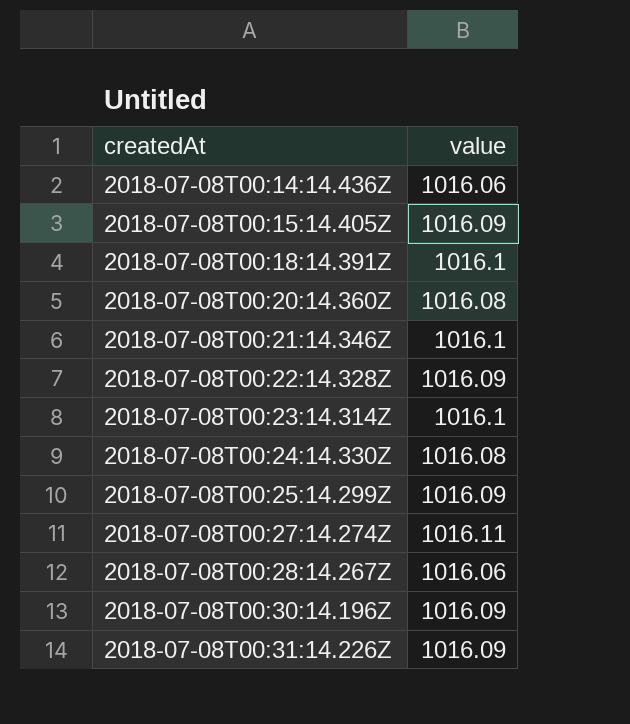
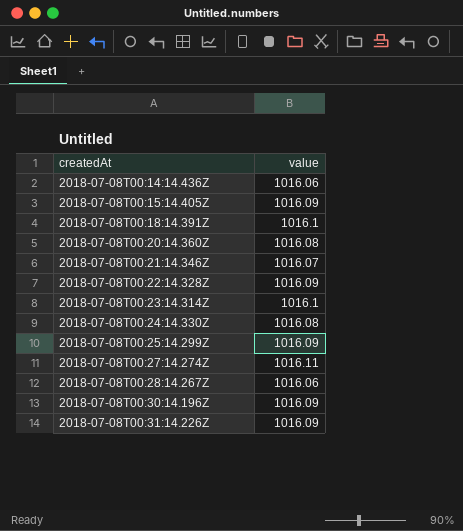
2018-07-08T00:21:14.346Z | value: 1016.1 -> 1016.07

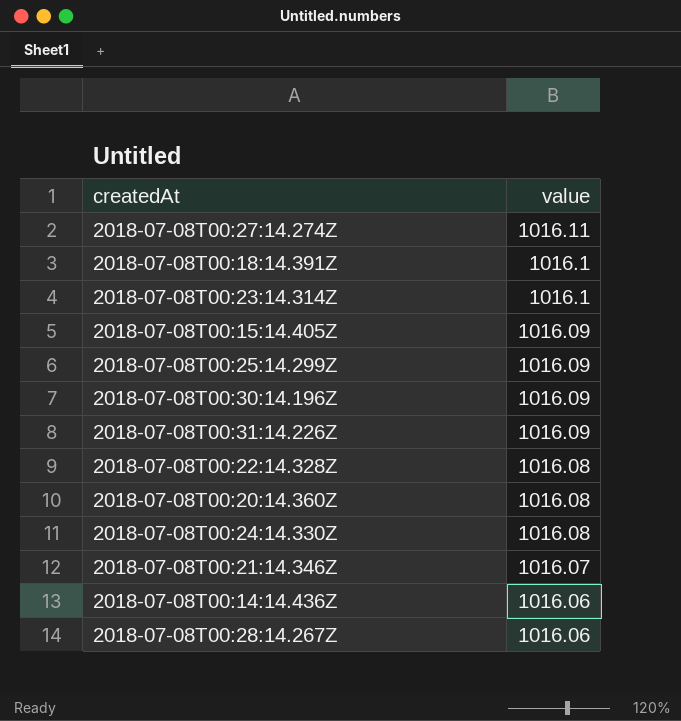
row order: createdAt ascending -> value descending
2018-07-08T00:22:14.328Z | value: 1016.09 -> 1016.08

